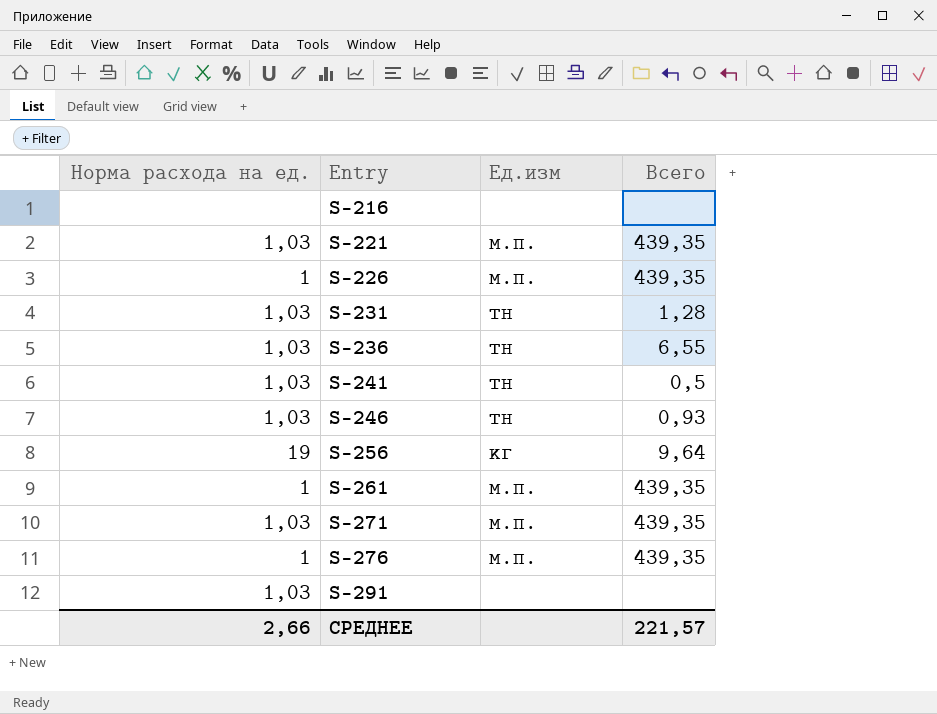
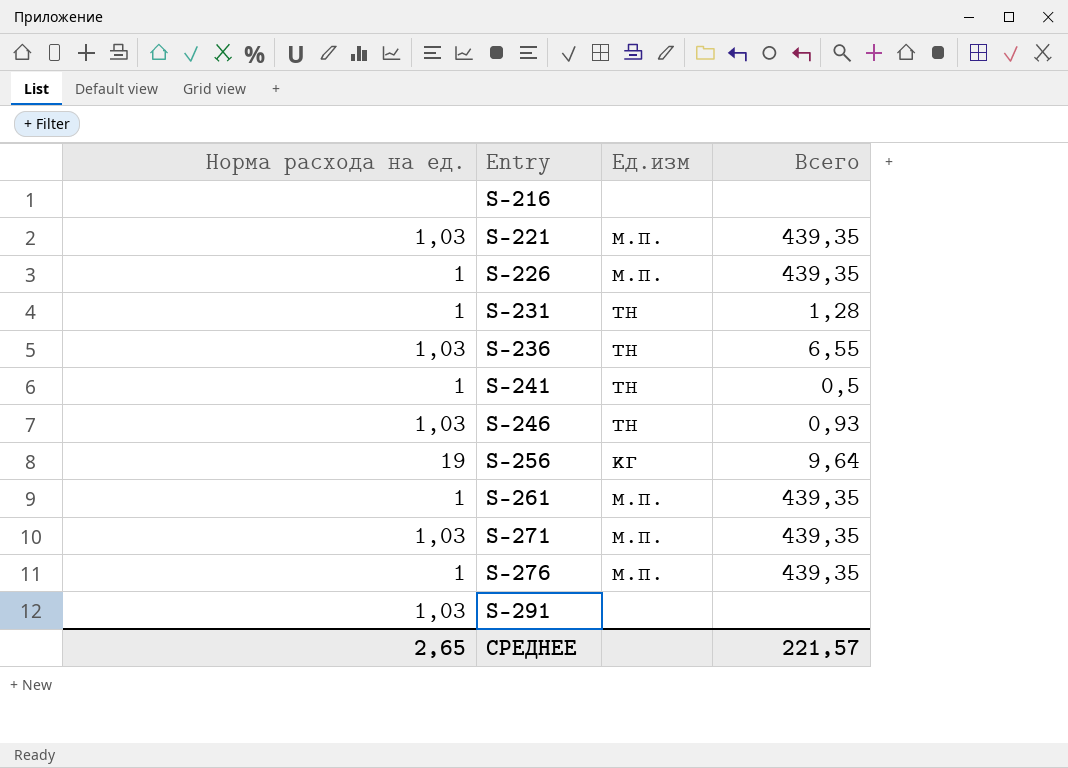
S-231 | Норма расхода на ед.: 1,03 -> 1
S-241 | Норма расхода на ед.: 1,03 -> 1
СРЕДНЕЕ | Норма расхода на ед.: 2,66 -> 2,65

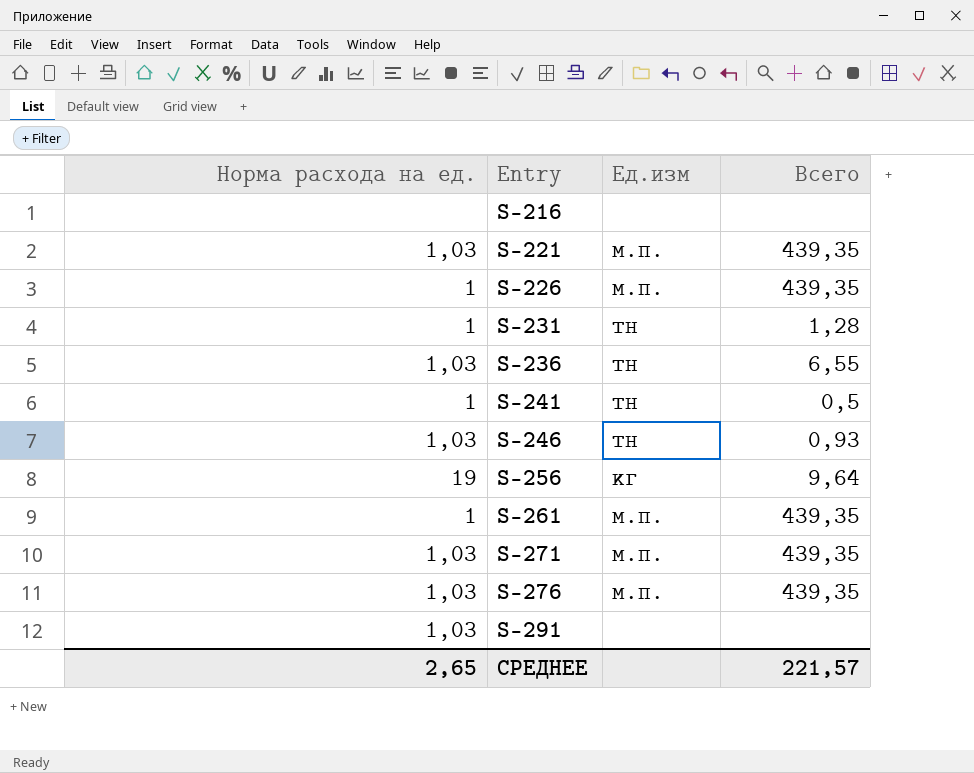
S-276 | Норма расхода на ед.: 1 -> 1,03

